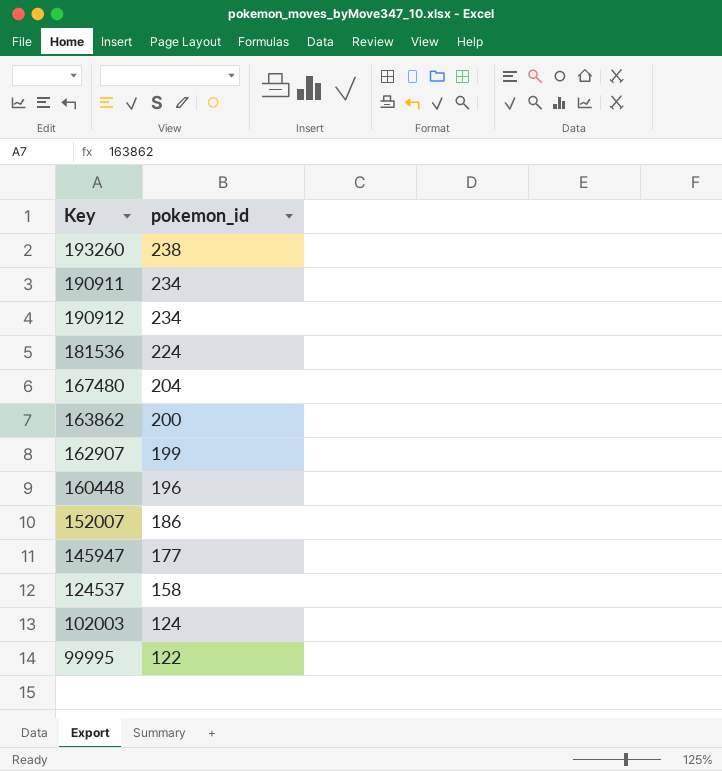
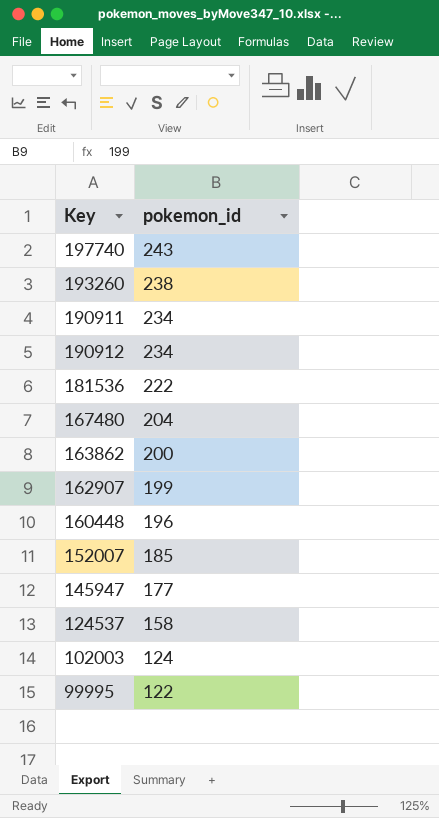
row 197740: none -> 243
181536 | pokemon_id: 224 -> 222
152007 | pokemon_id: 186 -> 185

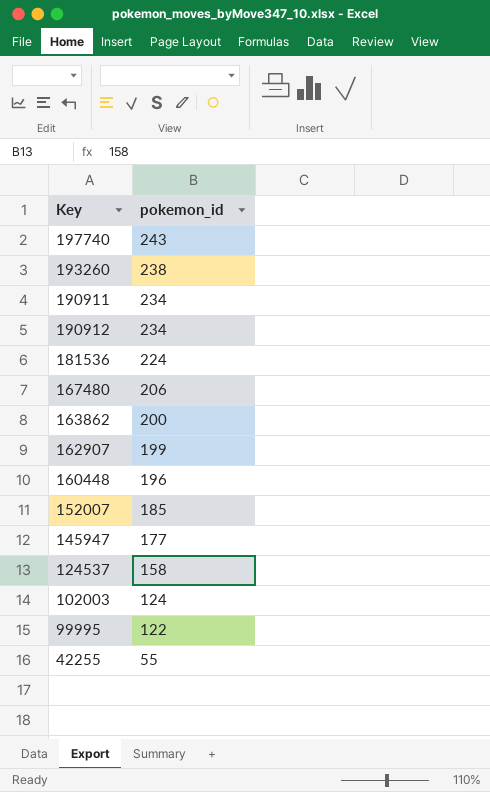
181536 | pokemon_id: 222 -> 224
167480 | pokemon_id: 204 -> 206
row 42255: none -> 55

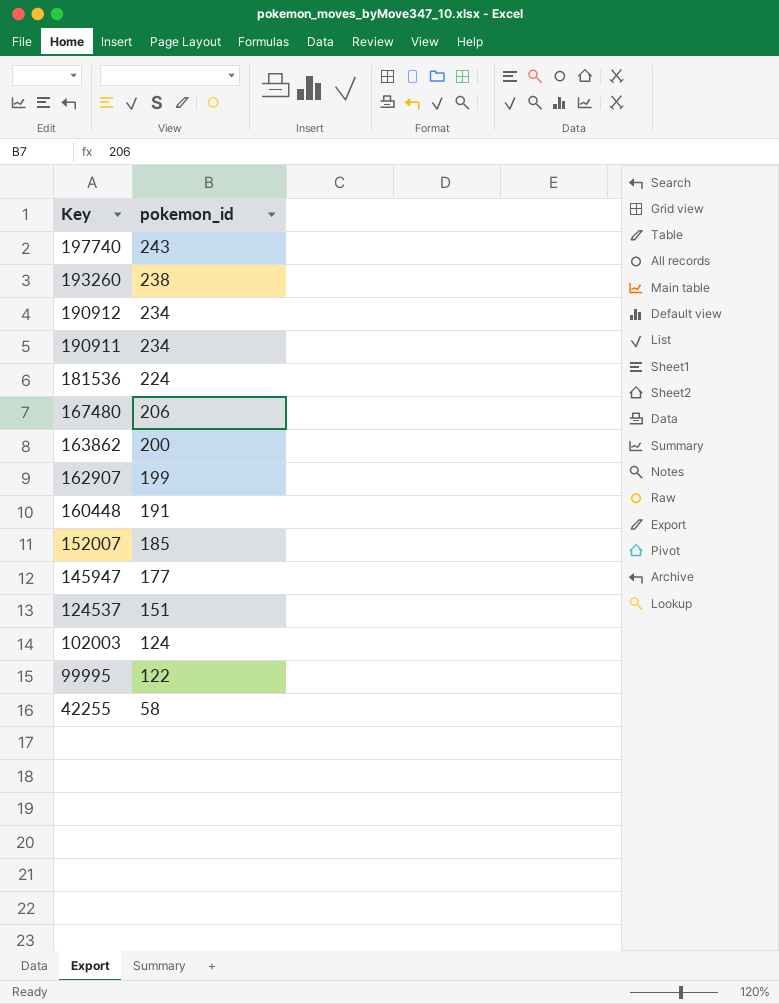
row order: pokemon_id descending -> Key descending
160448 | pokemon_id: 196 -> 191
124537 | pokemon_id: 158 -> 151
42255 | pokemon_id: 55 -> 58

